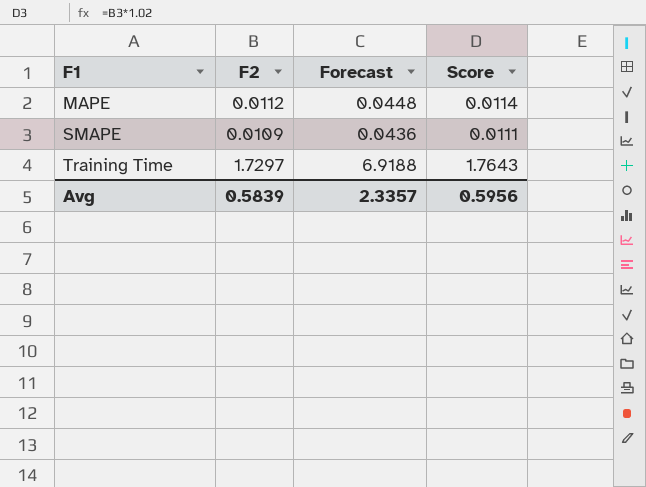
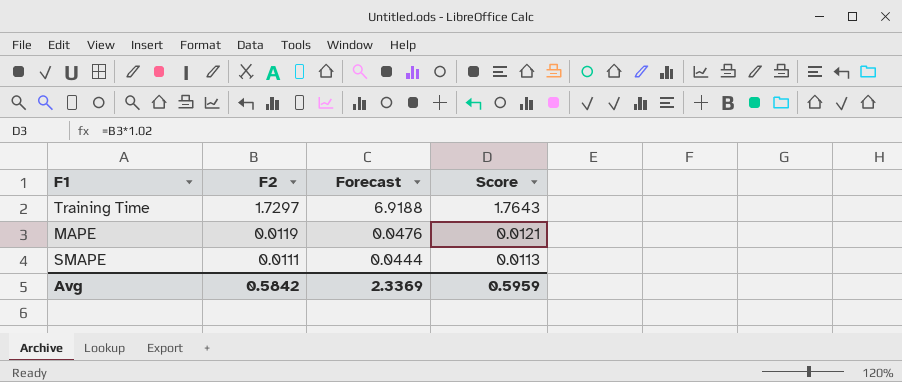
row order: F1 ascending -> F2 descending
MAPE | F2: 0.0112 -> 0.0119
MAPE | Forecast: 0.0448 -> 0.0476
MAPE | Score: 0.0114 -> 0.0121
SMAPE | F2: 0.0109 -> 0.0111
SMAPE | Forecast: 0.0436 -> 0.0444
SMAPE | Score: 0.0111 -> 0.0113
Avg | F2: 0.5839 -> 0.5842
Avg | Forecast: 2.3357 -> 2.3369
Avg | Score: 0.5956 -> 0.5959

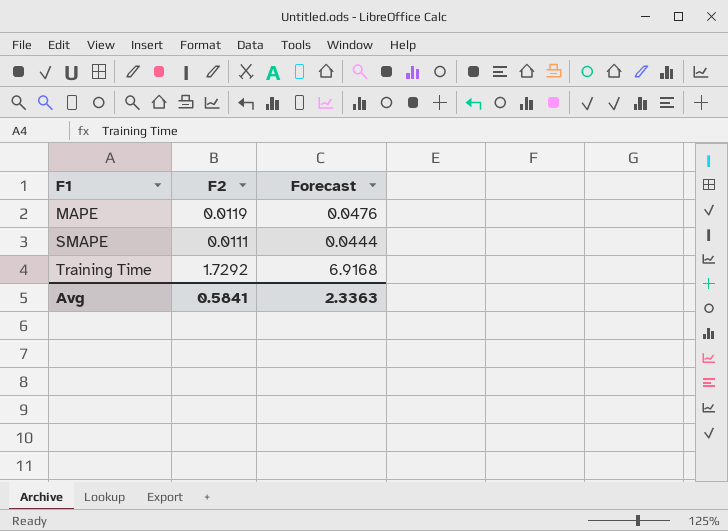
row order: F2 descending -> F1 ascending
column Score | formula: [F2] * 1.02 -> none
Training Time | F2: 1.7297 -> 1.7292
Training Time | Forecast: 6.9188 -> 6.9168
Avg | F2: 0.5842 -> 0.5841
Avg | Forecast: 2.3369 -> 2.3363

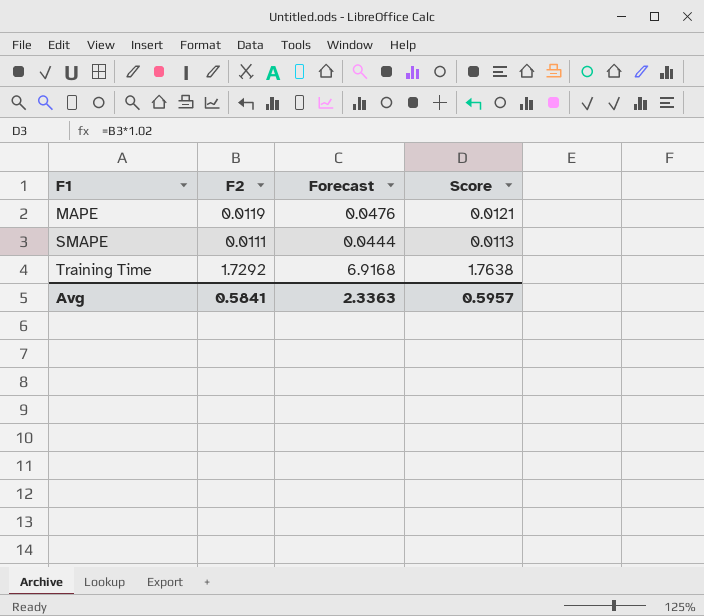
column Score | formula: none -> [F2] * 1.02

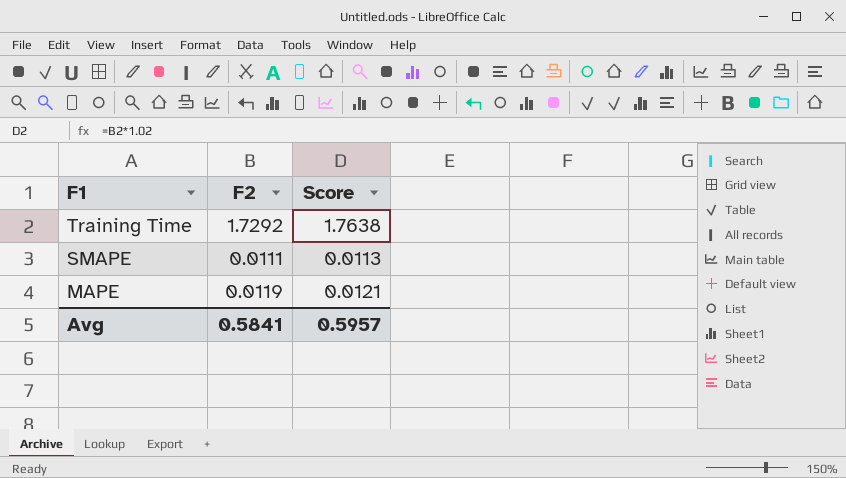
row order: F1 ascending -> F1 descending
column Forecast | formula: [F2] * 4 -> none

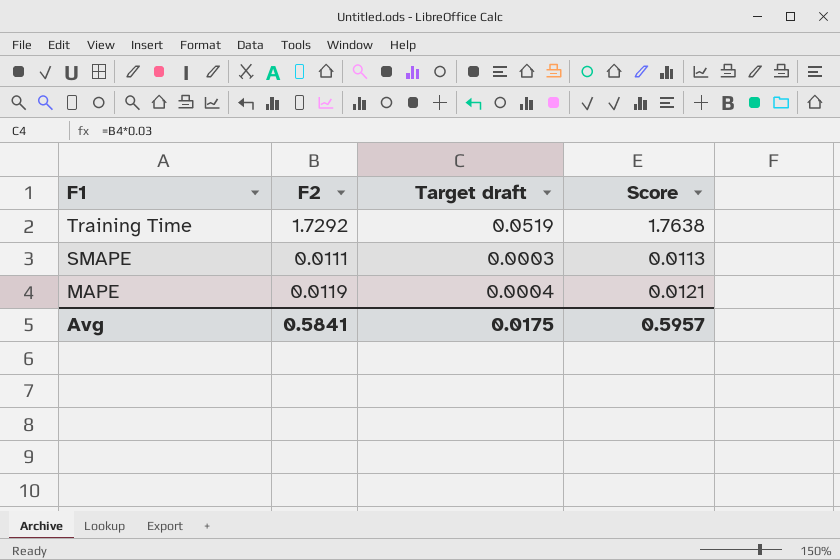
column Target draft | formula: none -> [F2] * 0.03

